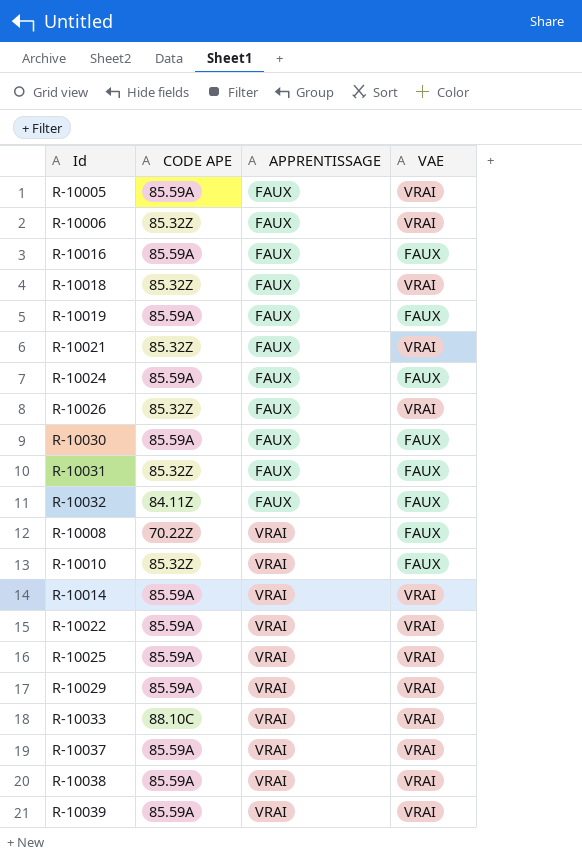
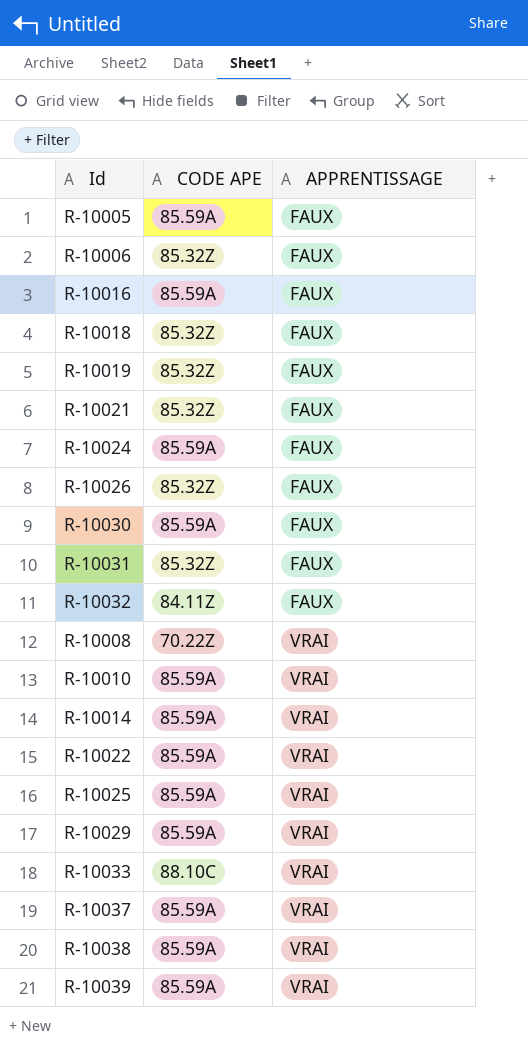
column VAE | position: 4 -> none
R-10019 | CODE APE: 85.59A -> 85.32Z
R-10010 | CODE APE: 85.32Z -> 85.59A

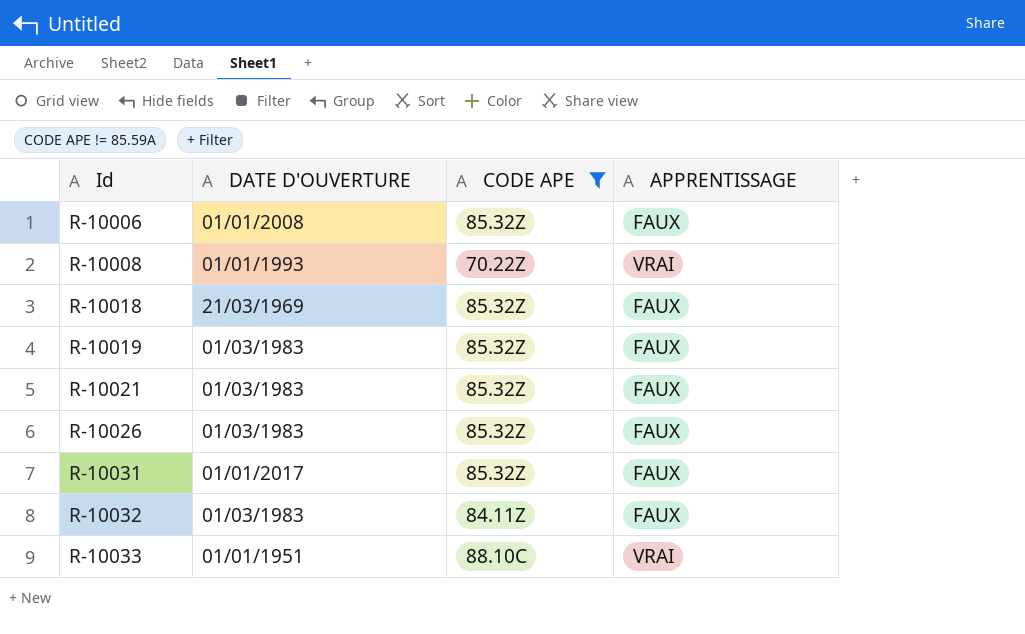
filter: none -> CODE APE != 85.59A
row order: APPRENTISSAGE ascending -> Id ascending
column DATE D'OUVERTURE | position: none -> 2

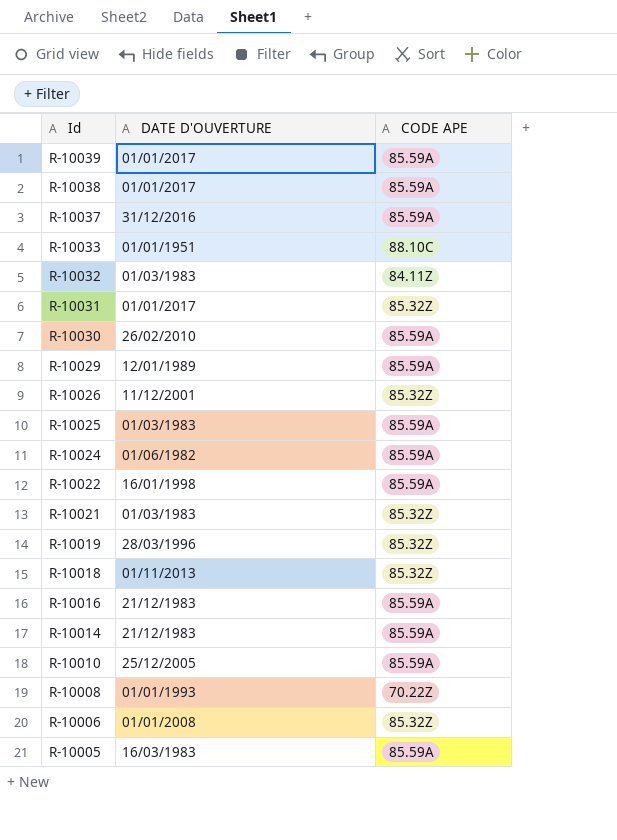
filter: CODE APE != 85.59A -> none
row order: Id ascending -> Id descending
column APPRENTISSAGE | position: 4 -> none
R-10026 | DATE D'OUVERTURE: 01/03/1983 -> 11/12/2001
R-10019 | DATE D'OUVERTURE: 01/03/1983 -> 28/03/1996
R-10018 | DATE D'OUVERTURE: 21/03/1969 -> 01/11/2013

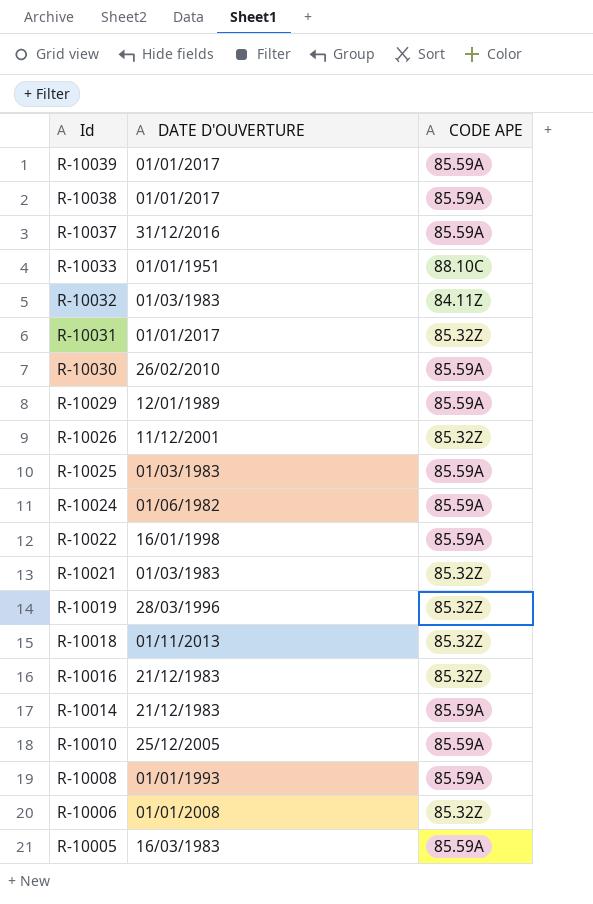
R-10016 | CODE APE: 85.59A -> 85.32Z
R-10008 | CODE APE: 70.22Z -> 85.59A

